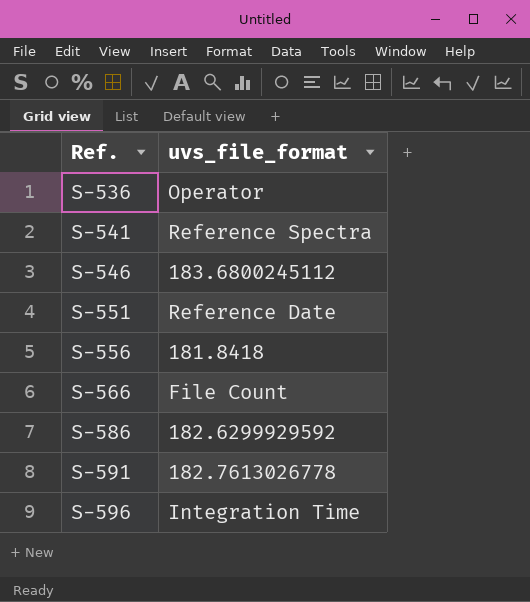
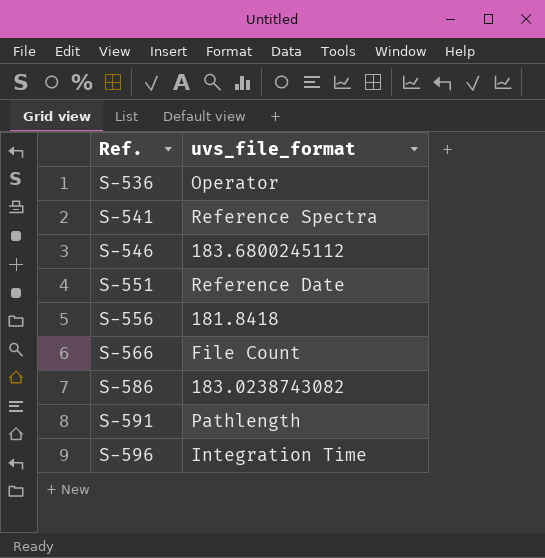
S-586 | uvs_file_format: 182.6299929592 -> 183.0238743082
S-591 | uvs_file_format: 182.7613026778 -> Pathlength

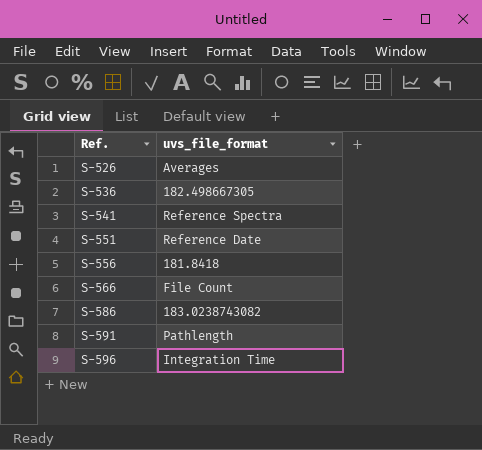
row S-546: 183.6800245112 -> none
row S-526: none -> Averages
S-536 | uvs_file_format: Operator -> 182.498667305

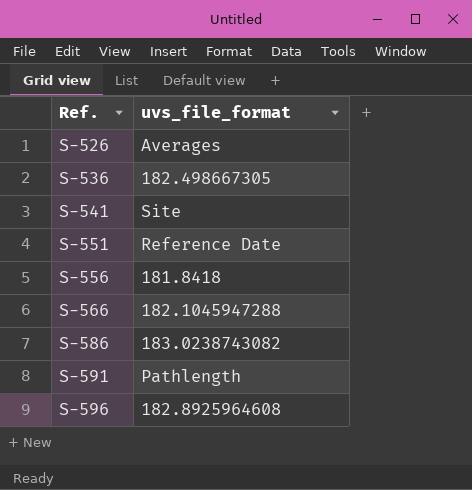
S-541 | uvs_file_format: Reference Spectra -> Site
S-566 | uvs_file_format: File Count -> 182.1045947288
S-596 | uvs_file_format: Integration Time -> 182.8925964608

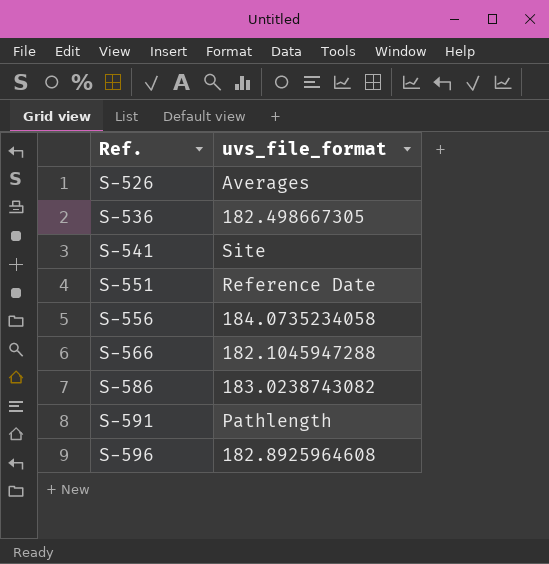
S-556 | uvs_file_format: 181.8418 -> 184.0735234058

